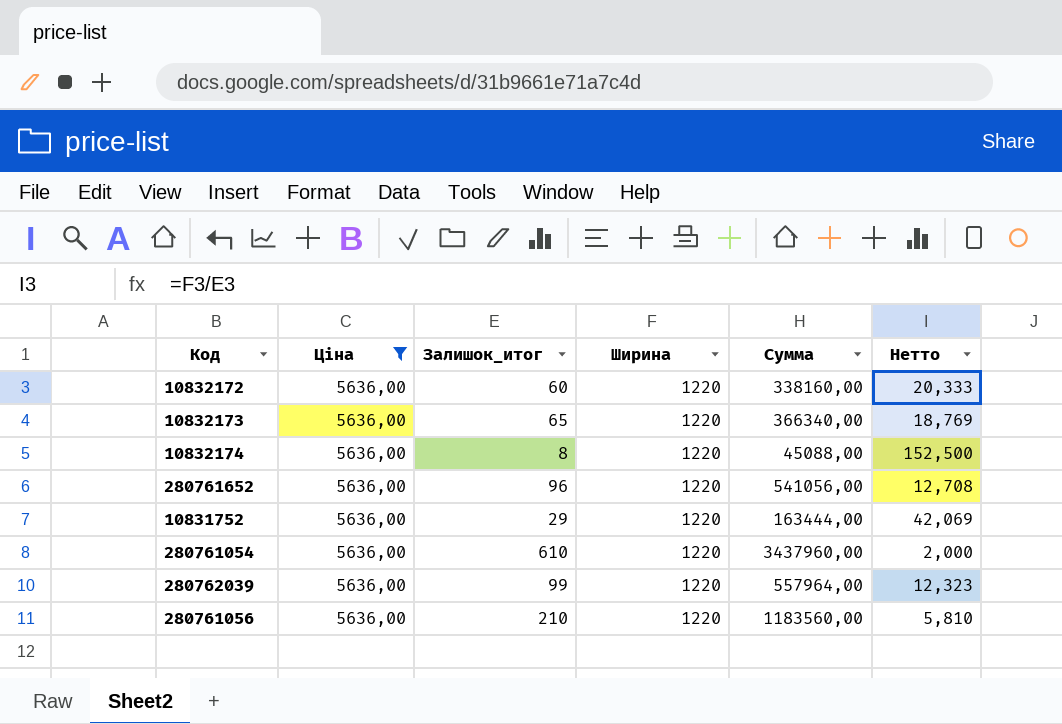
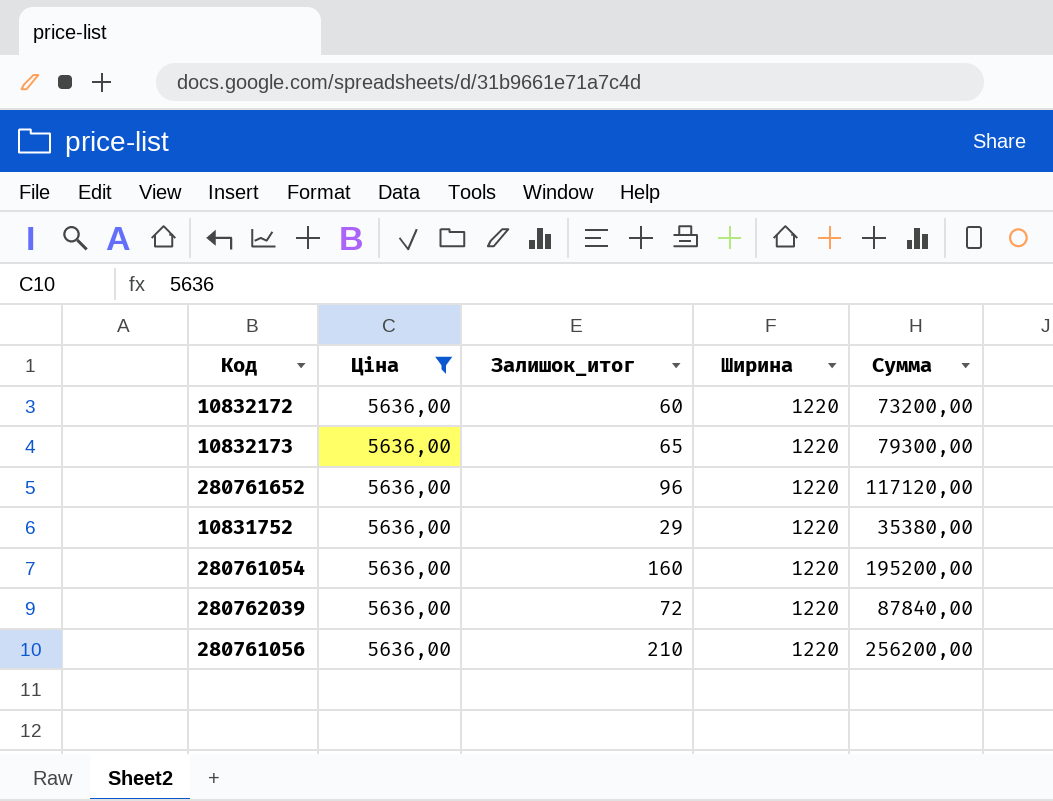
column Нетто | formula: [Ширина] / [Залишок_итог] -> none
column Сумма | formula: [Ціна] * [Залишок_итог] -> [Залишок_итог] * [Ширина]
row 10832174: 5636,00 | 8 | 1220 | 45088,00 | 152,500 -> none
280761054 | Залишок_итог: 610 -> 160
280762039 | Залишок_итог: 99 -> 72

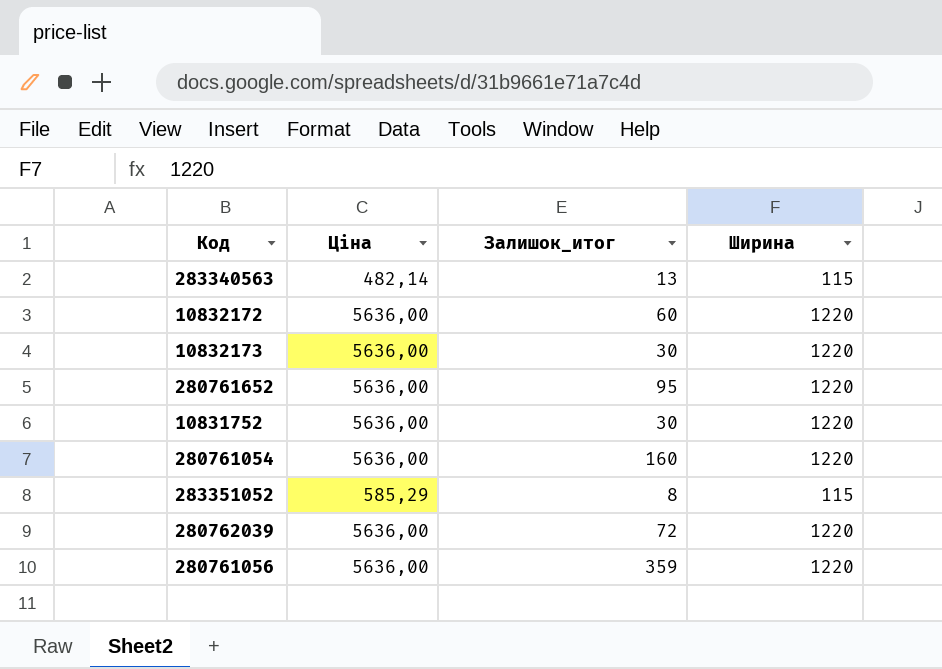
filter: Ціна = 5636,00 -> none
column Сумма | formula: [Залишок_итог] * [Ширина] -> none
10832173 | Залишок_итог: 65 -> 30
280761652 | Залишок_итог: 96 -> 95
10831752 | Залишок_итог: 29 -> 30
280761056 | Залишок_итог: 210 -> 359

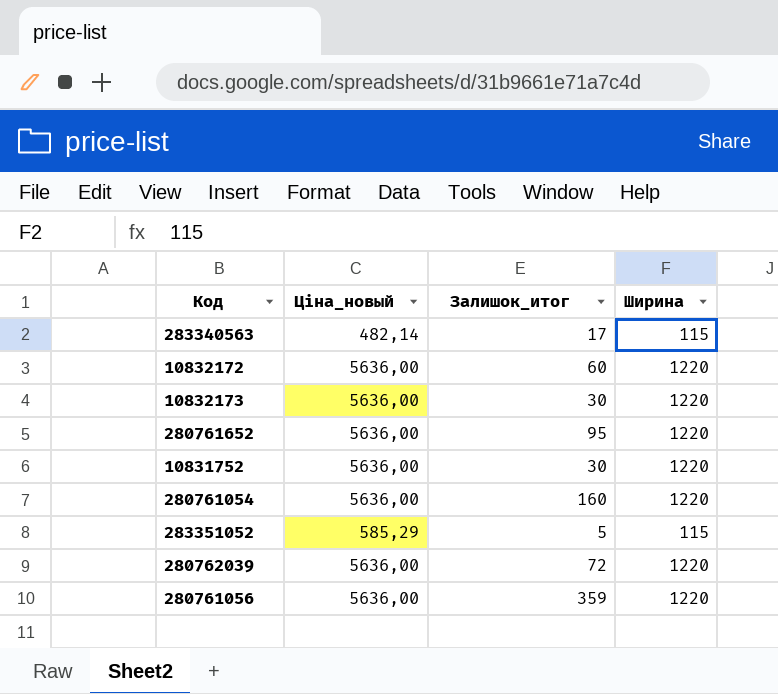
column name: Ціна -> Ціна_новый
283340563 | Залишок_итог: 13 -> 17
283351052 | Залишок_итог: 8 -> 5

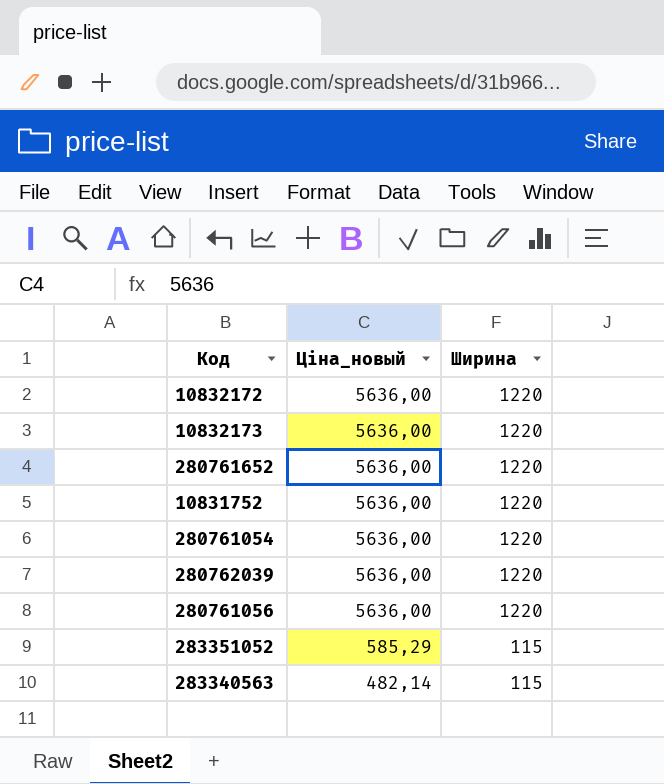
row order: none -> Ціна_новый descending
column Залишок_итог | position: 3 -> none

